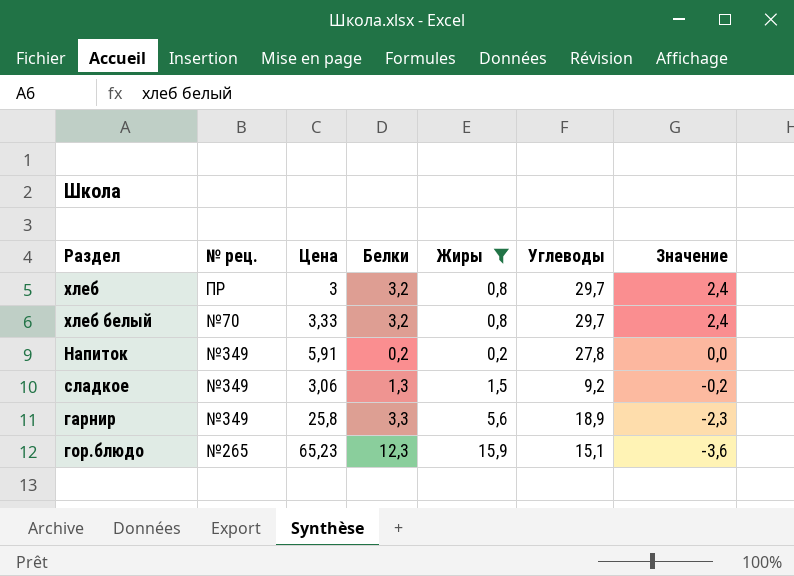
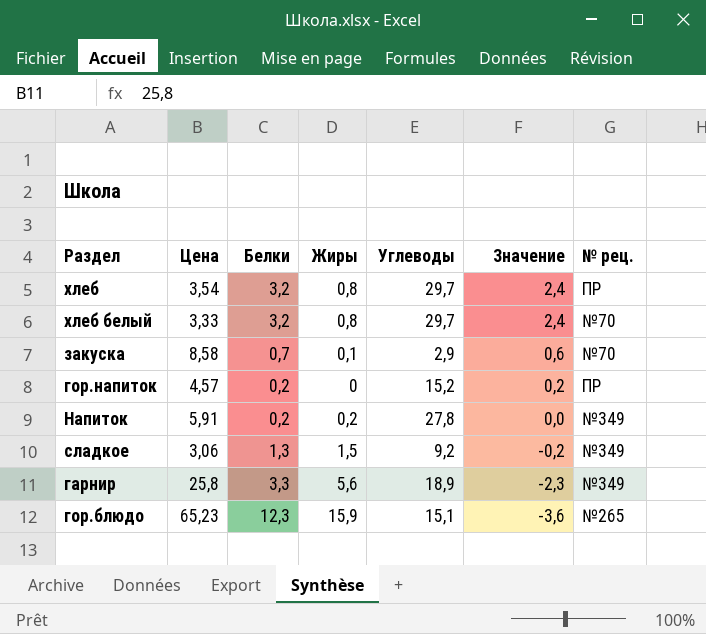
filter: Жиры >= 0,2 -> none
column № рец. | position: 2 -> 7
хлеб | Цена: 3 -> 3,54

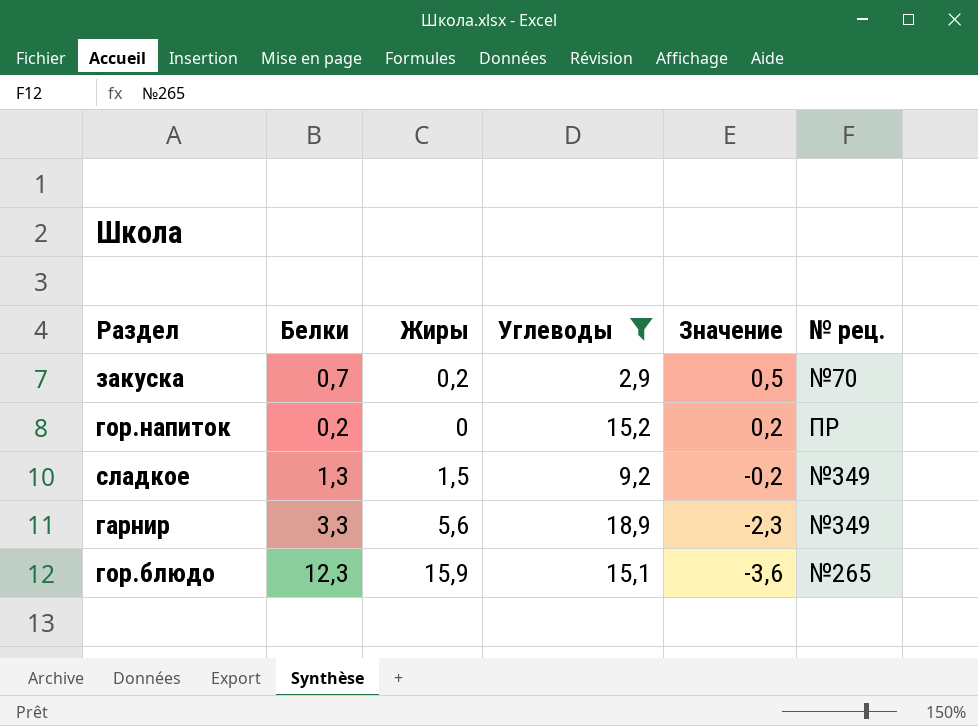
filter: none -> Углеводы <= 18,9
column Цена | position: 2 -> none
закуска | Жиры: 0,1 -> 0,2
закуска | Значение: 0,6 -> 0,5

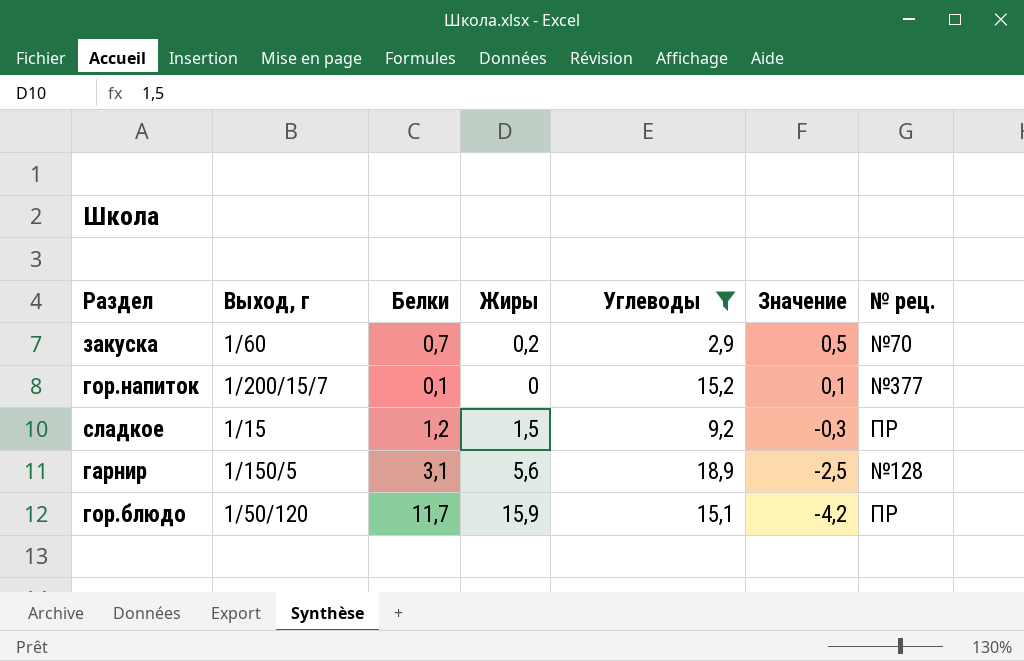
column Выход, г | position: none -> 2
гор.напиток | Белки: 0,2 -> 0,1
гор.напиток | Значение: 0,2 -> 0,1
гор.напиток | № рец.: ПР -> №377
сладкое | Белки: 1,3 -> 1,2
сладкое | Значение: -0,2 -> -0,3
сладкое | № рец.: №349 -> ПР
гарнир | Белки: 3,3 -> 3,1
гарнир | Значение: -2,3 -> -2,5
гарнир | № рец.: №349 -> №128
гор.блюдо | Белки: 12,3 -> 11,7
гор.блюдо | Значение: -3,6 -> -4,2
гор.блюдо | № рец.: №265 -> ПР

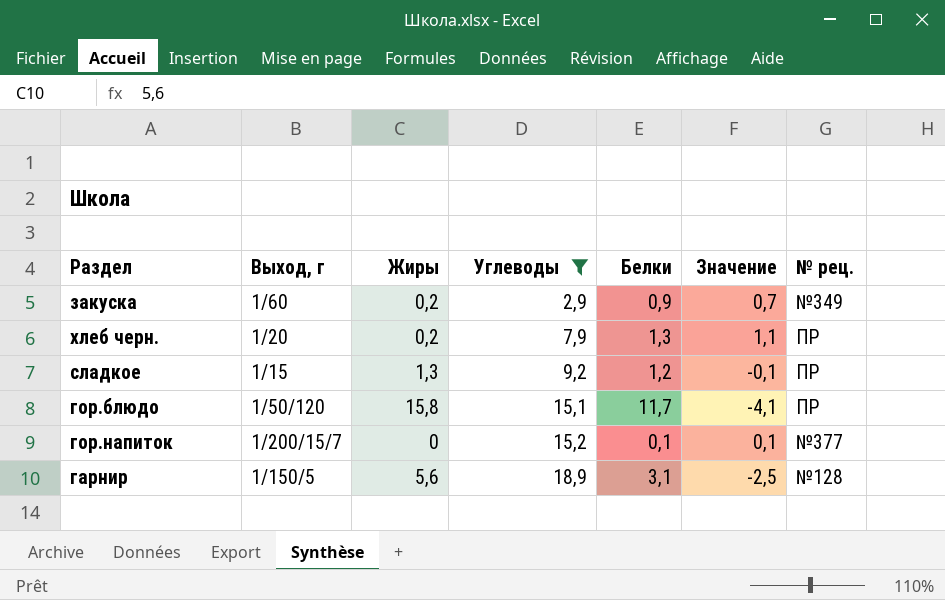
row order: Значение descending -> Углеводы ascending
column Белки | position: 3 -> 5
закуска | Белки: 0,7 -> 0,9
закуска | Значение: 0,5 -> 0,7
закуска | № рец.: №70 -> №349
row хлеб черн.: none -> 1/20 | 0,2 | 7,9 | 1,3 | 1,1 | ПР
сладкое | Жиры: 1,5 -> 1,3
сладкое | Значение: -0,3 -> -0,1
гор.блюдо | Жиры: 15,9 -> 15,8
гор.блюдо | Значение: -4,2 -> -4,1

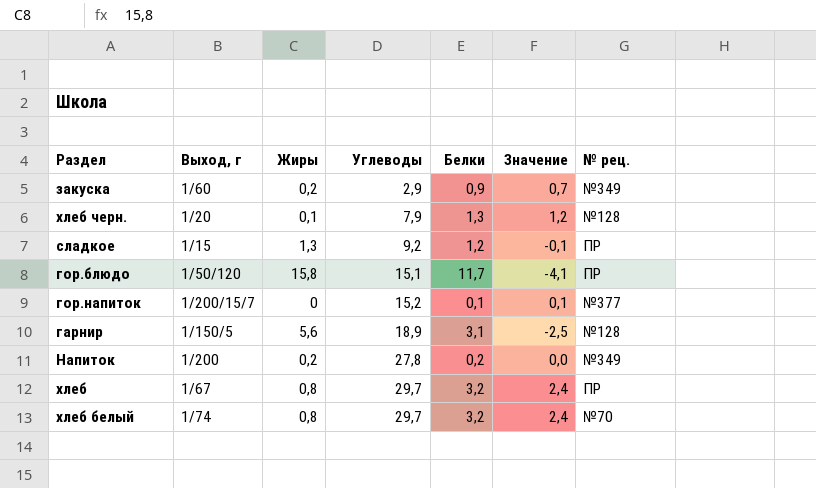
filter: Углеводы <= 18,9 -> none
хлеб черн. | Жиры: 0,2 -> 0,1
хлеб черн. | Значение: 1,1 -> 1,2
хлеб черн. | № рец.: ПР -> №128

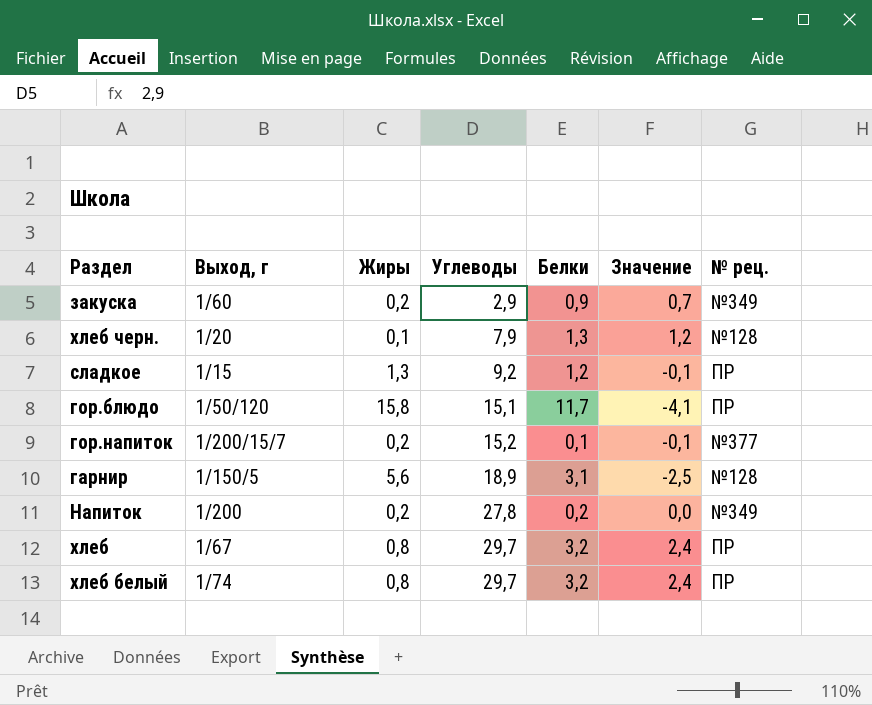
гор.напиток | Жиры: 0 -> 0,2
гор.напиток | Значение: 0,1 -> -0,1
хлеб белый | № рец.: №70 -> ПР

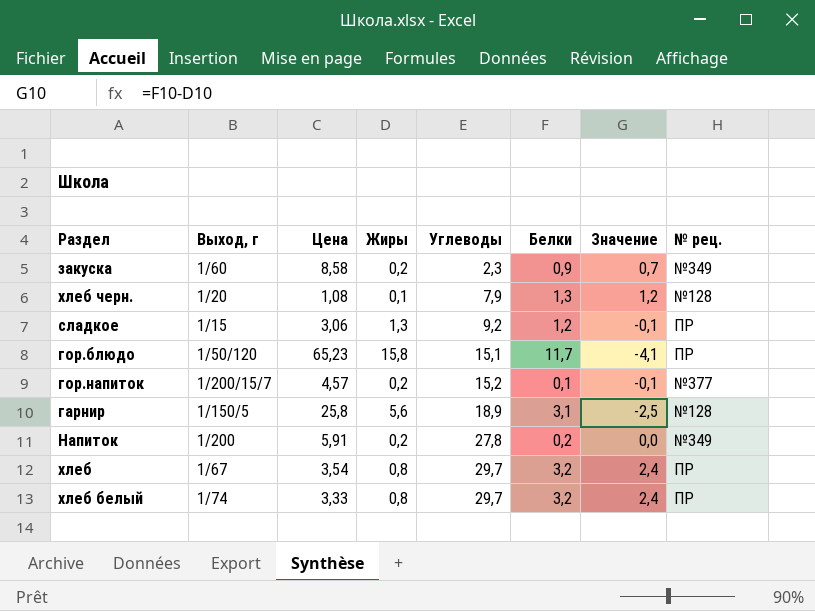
column Цена | position: none -> 3
закуска | Углеводы: 2,9 -> 2,3

